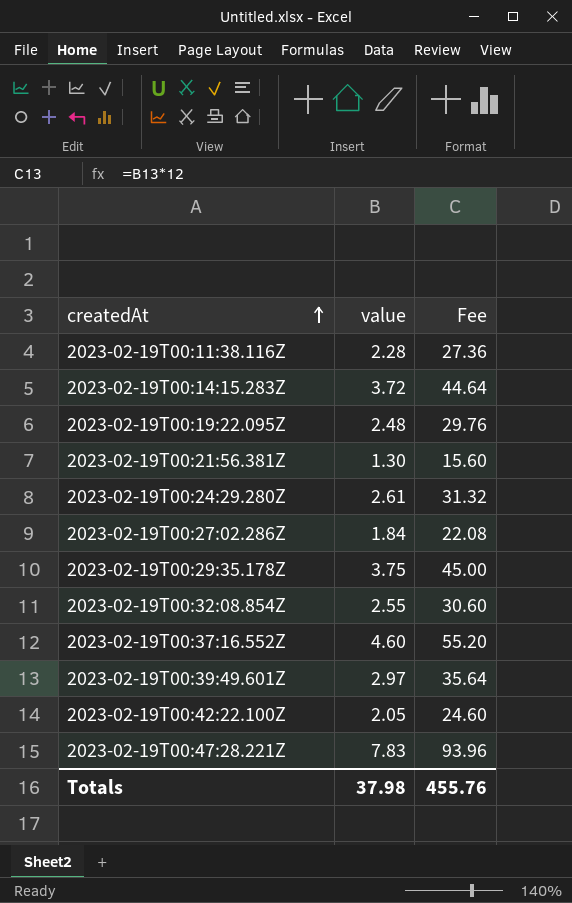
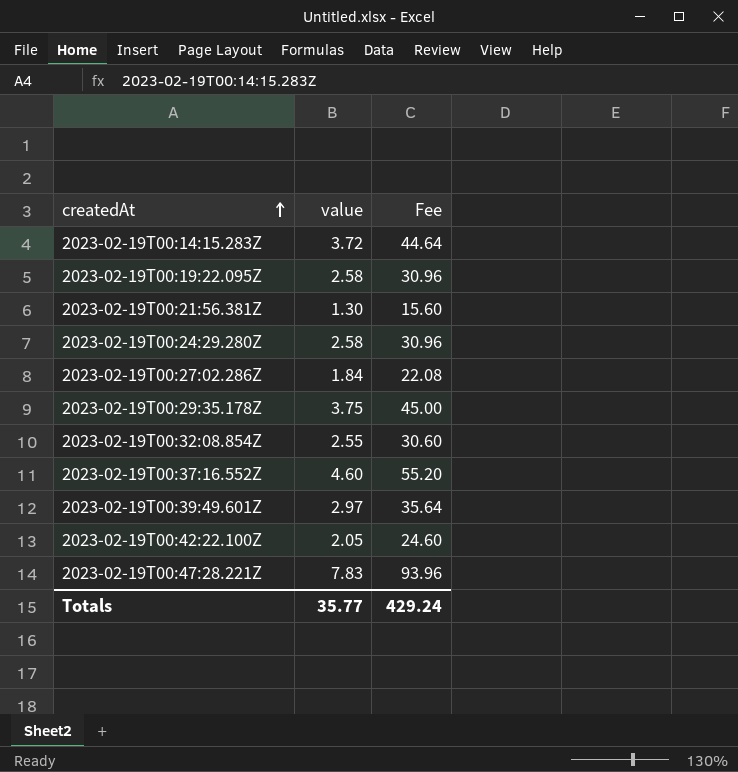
row 2023-02-19T00:11:38.116Z: 2.28 | 27.36 -> none
2023-02-19T00:19:22.095Z | value: 2.48 -> 2.58
2023-02-19T00:19:22.095Z | Fee: 29.76 -> 30.96
2023-02-19T00:24:29.280Z | value: 2.61 -> 2.58
2023-02-19T00:24:29.280Z | Fee: 31.32 -> 30.96
Totals | value: 37.98 -> 35.77
Totals | Fee: 455.76 -> 429.24

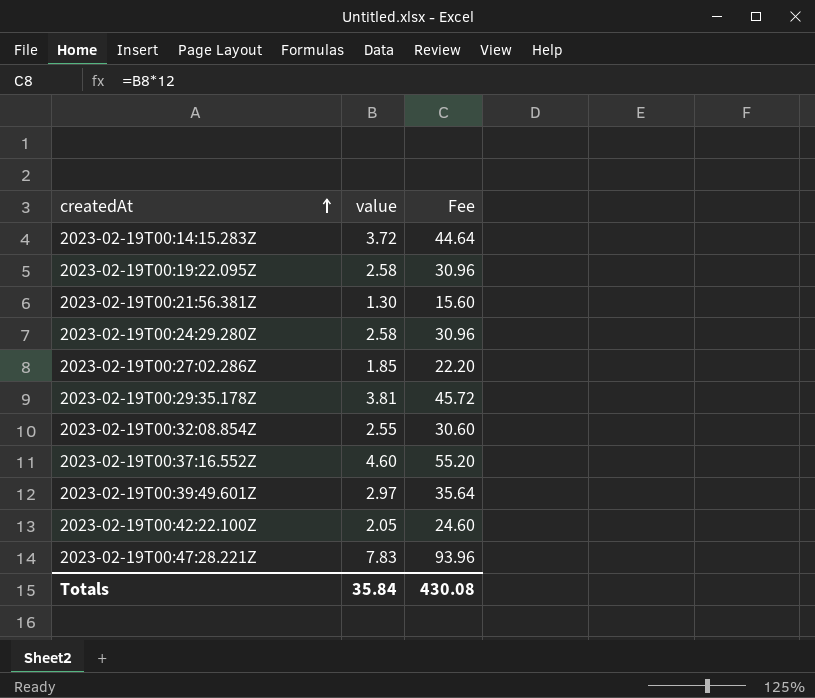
2023-02-19T00:27:02.286Z | value: 1.84 -> 1.85
2023-02-19T00:27:02.286Z | Fee: 22.08 -> 22.20
2023-02-19T00:29:35.178Z | value: 3.75 -> 3.81
2023-02-19T00:29:35.178Z | Fee: 45.00 -> 45.72
Totals | value: 35.77 -> 35.84
Totals | Fee: 429.24 -> 430.08

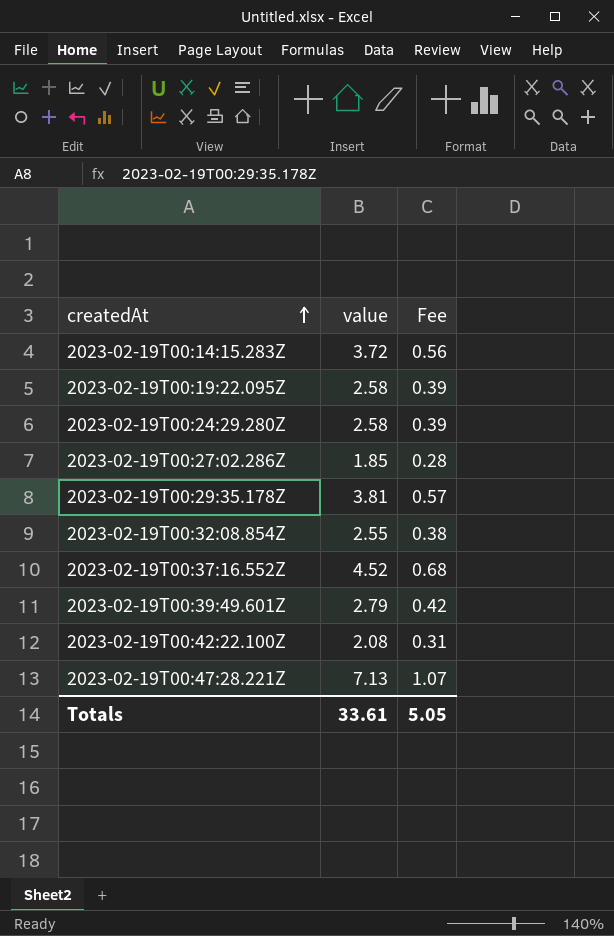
column Fee | formula: [value] * 12 -> [value] * 0.15
row 2023-02-19T00:21:56.381Z: 1.30 | 15.60 -> none
2023-02-19T00:37:16.552Z | value: 4.60 -> 4.52
2023-02-19T00:39:49.601Z | value: 2.97 -> 2.79
2023-02-19T00:42:22.100Z | value: 2.05 -> 2.08
2023-02-19T00:47:28.221Z | value: 7.83 -> 7.13
Totals | value: 35.84 -> 33.61
Totals | Fee: 430.08 -> 5.05

